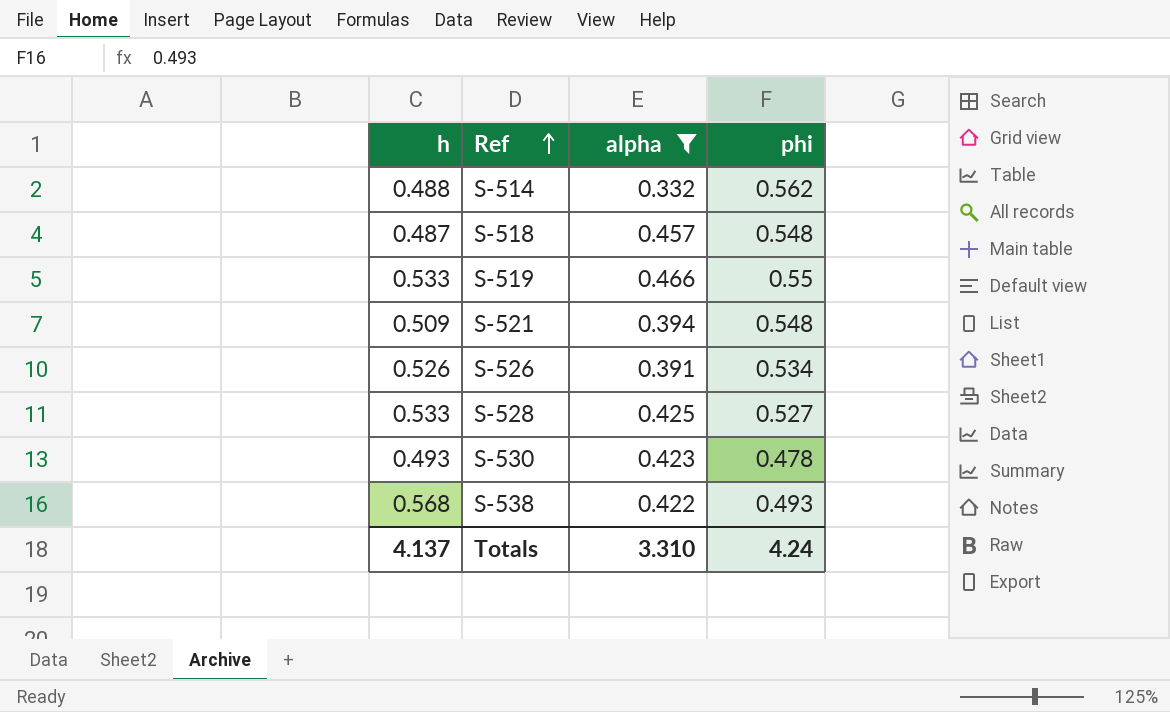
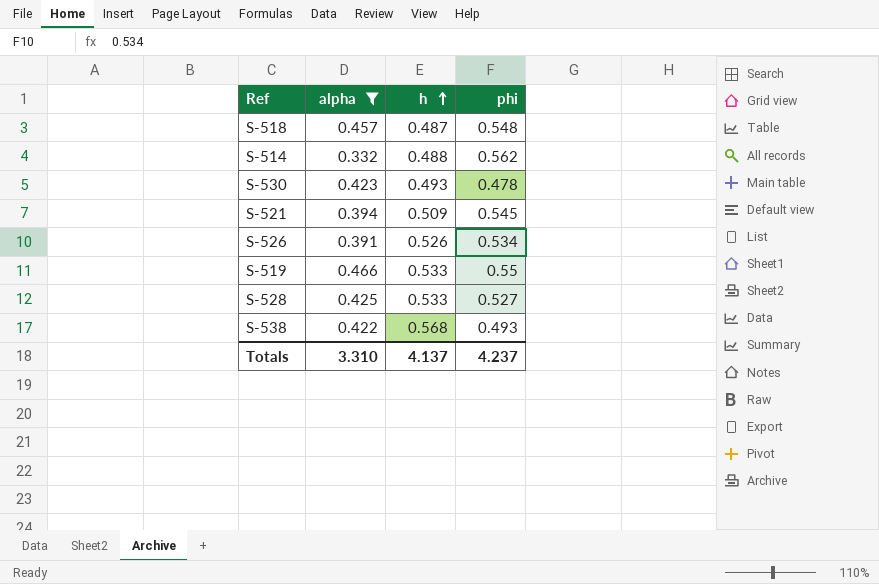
row order: Ref ascending -> h ascending
column h | position: 1 -> 3
S-521 | phi: 0.548 -> 0.545
Totals | phi: 4.24 -> 4.237

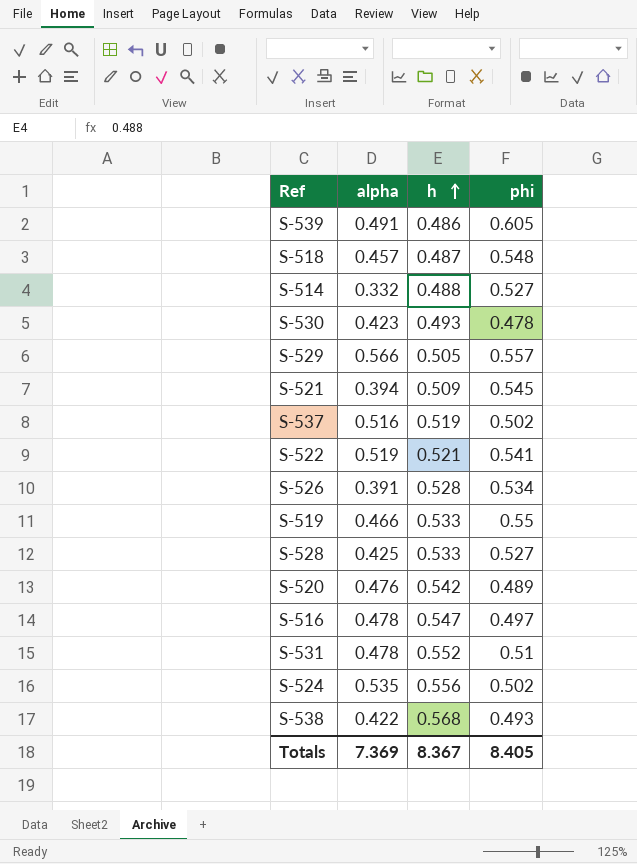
filter: alpha <= 0.466 -> none
S-514 | phi: 0.562 -> 0.527
S-526 | h: 0.526 -> 0.528
Totals | alpha: 3.310 -> 7.369
Totals | h: 4.137 -> 8.367
Totals | phi: 4.237 -> 8.405

